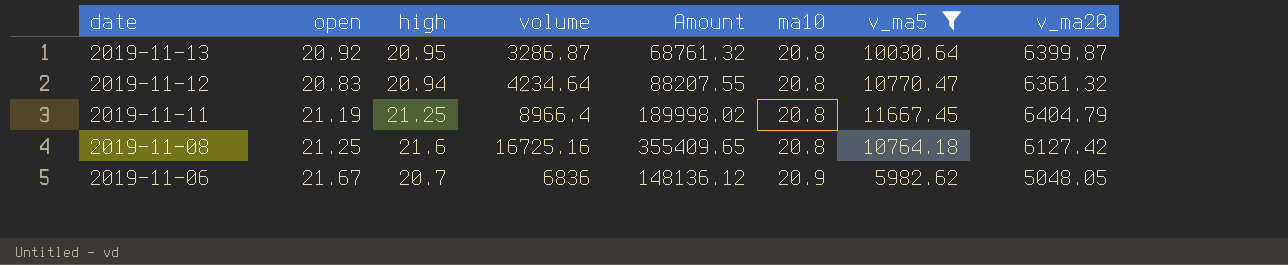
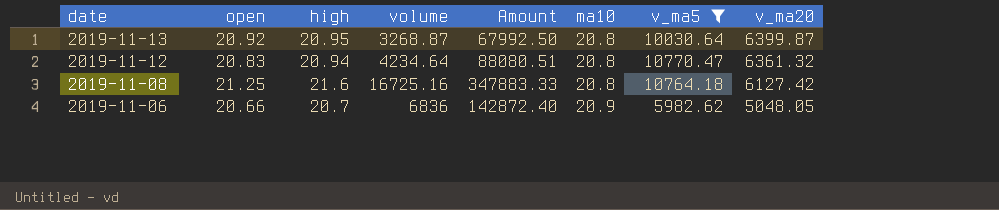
column Amount | formula: [open] * [volume] -> [volume] * [ma10]
row 2019-11-11: 21.19 | 21.25 | 8966.4 | 189998.02 | 20.8 | 11667.45 | 6404.79 -> none
2019-11-13 | volume: 3286.87 -> 3268.87
2019-11-06 | open: 21.67 -> 20.66

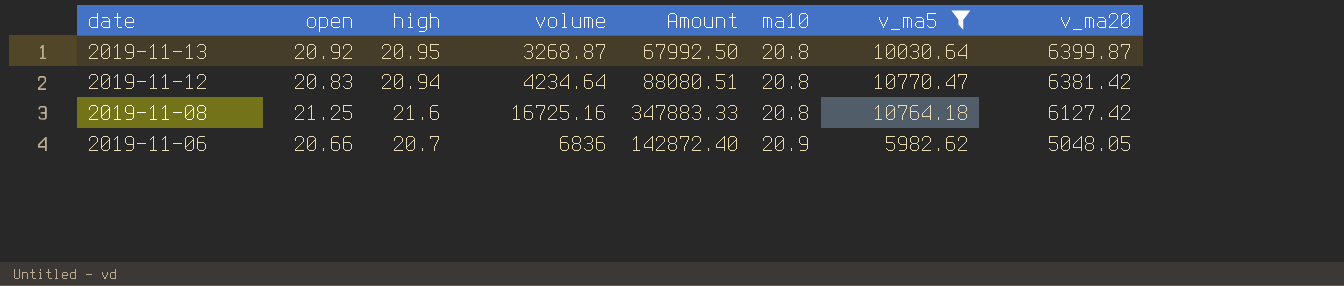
2019-11-12 | v_ma20: 6361.32 -> 6381.42

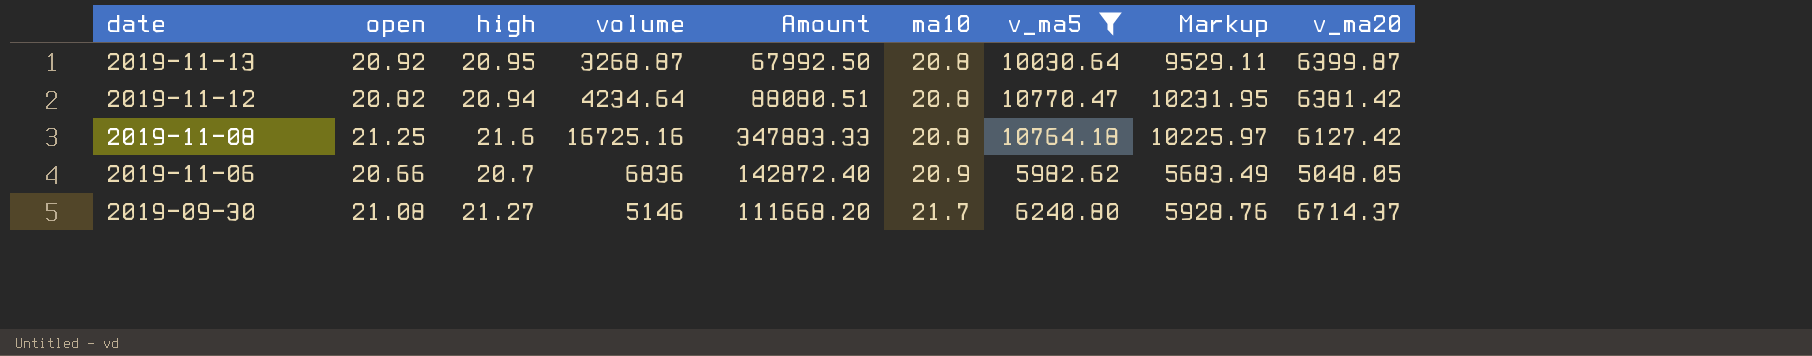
column Markup | formula: none -> [v_ma5] * 0.95
2019-11-12 | open: 20.83 -> 20.82
row 2019-09-30: none -> 21.08 | 21.27 | 5146 | 111668.20 | 21.7 | 6240.80 | 5928.76 | 6714.37

